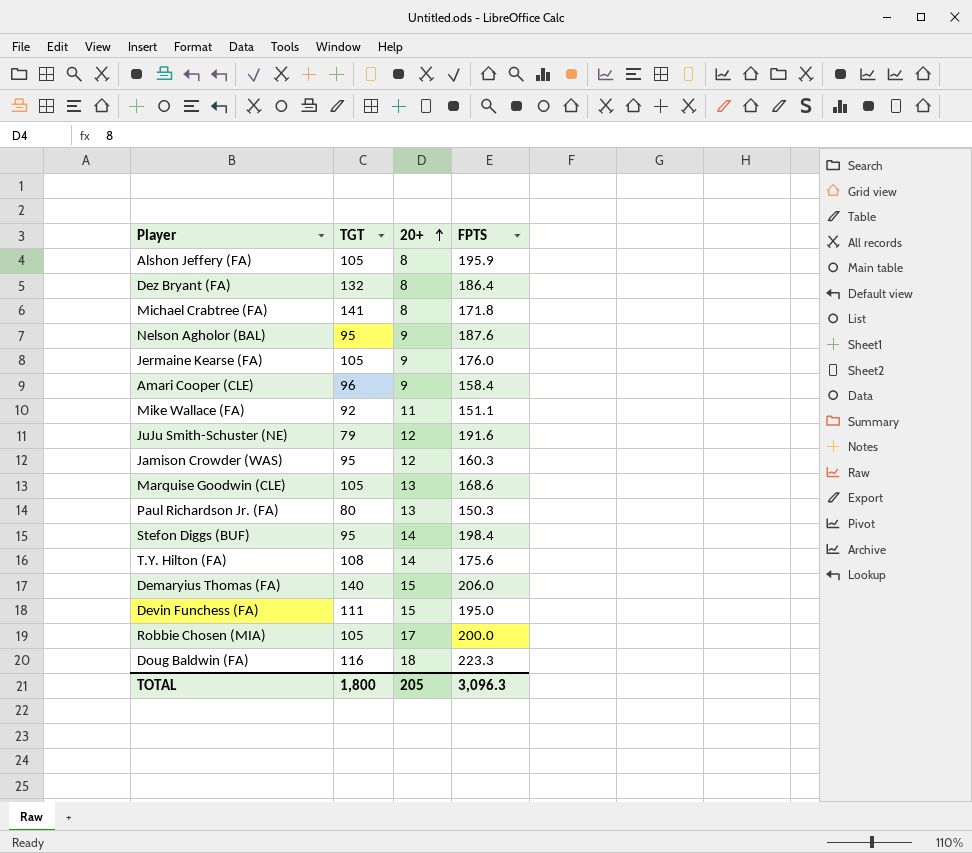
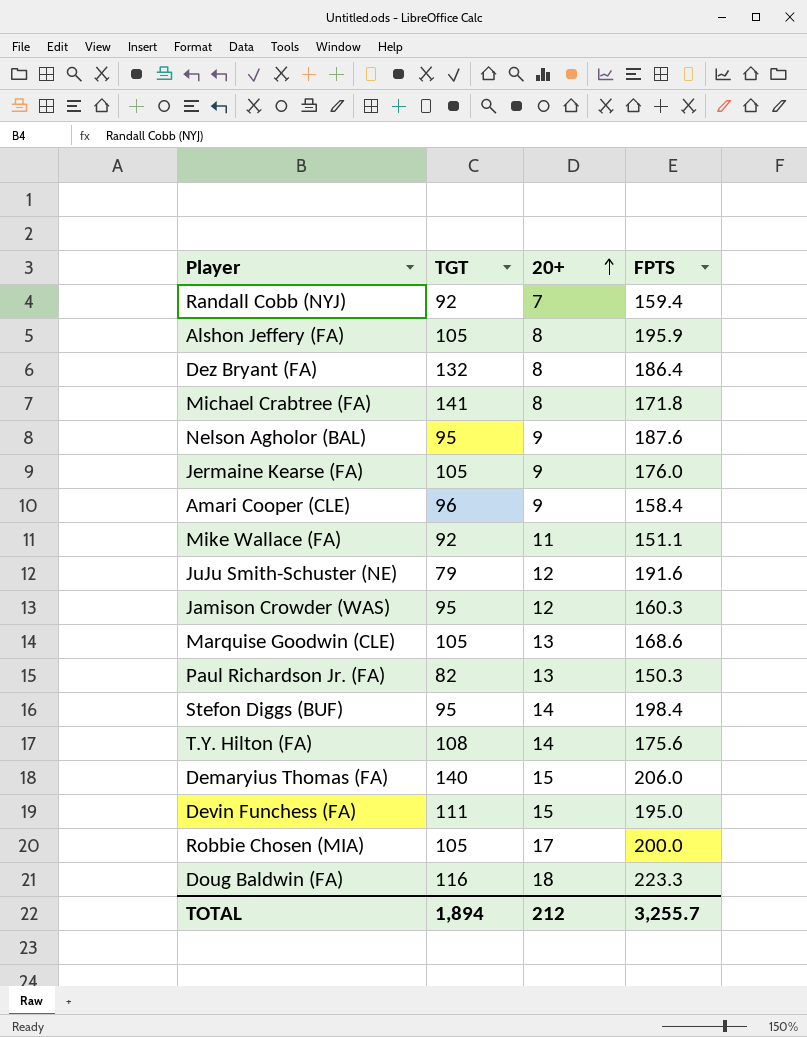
row Randall Cobb (NYJ): none -> 92 | 7 | 159.4
Paul Richardson Jr. (FA) | TGT: 80 -> 82
TOTAL | TGT: 1,800 -> 1,894
TOTAL | 20+: 205 -> 212
TOTAL | FPTS: 3,096.3 -> 3,255.7

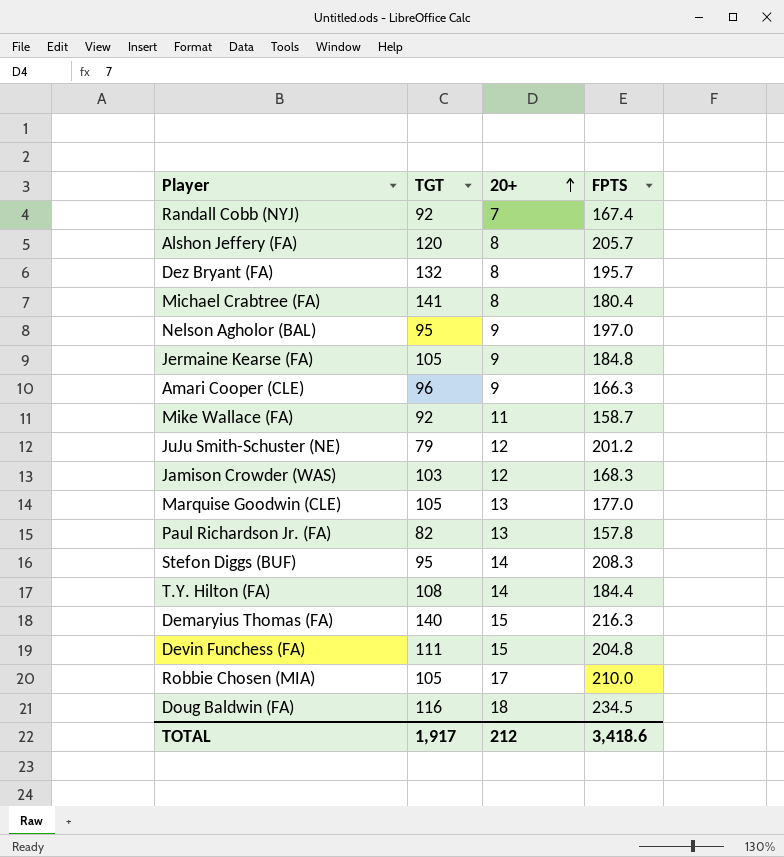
Randall Cobb (NYJ) | FPTS: 159.4 -> 167.4
Alshon Jeffery (FA) | TGT: 105 -> 120
Alshon Jeffery (FA) | FPTS: 195.9 -> 205.7
Dez Bryant (FA) | FPTS: 186.4 -> 195.7
Michael Crabtree (FA) | FPTS: 171.8 -> 180.4
Nelson Agholor (BAL) | FPTS: 187.6 -> 197.0
Jermaine Kearse (FA) | FPTS: 176.0 -> 184.8
Amari Cooper (CLE) | FPTS: 158.4 -> 166.3
Mike Wallace (FA) | FPTS: 151.1 -> 158.7
JuJu Smith-Schuster (NE) | FPTS: 191.6 -> 201.2
Jamison Crowder (WAS) | TGT: 95 -> 103
Jamison Crowder (WAS) | FPTS: 160.3 -> 168.3
Marquise Goodwin (CLE) | FPTS: 168.6 -> 177.0
Paul Richardson Jr. (FA) | FPTS: 150.3 -> 157.8
Stefon Diggs (BUF) | FPTS: 198.4 -> 208.3
T.Y. Hilton (FA) | FPTS: 175.6 -> 184.4
Demaryius Thomas (FA) | FPTS: 206.0 -> 216.3
Devin Funchess (FA) | FPTS: 195.0 -> 204.8
Robbie Chosen (MIA) | FPTS: 200.0 -> 210.0
Doug Baldwin (FA) | FPTS: 223.3 -> 234.5
TOTAL | TGT: 1,894 -> 1,917
TOTAL | FPTS: 3,255.7 -> 3,418.6

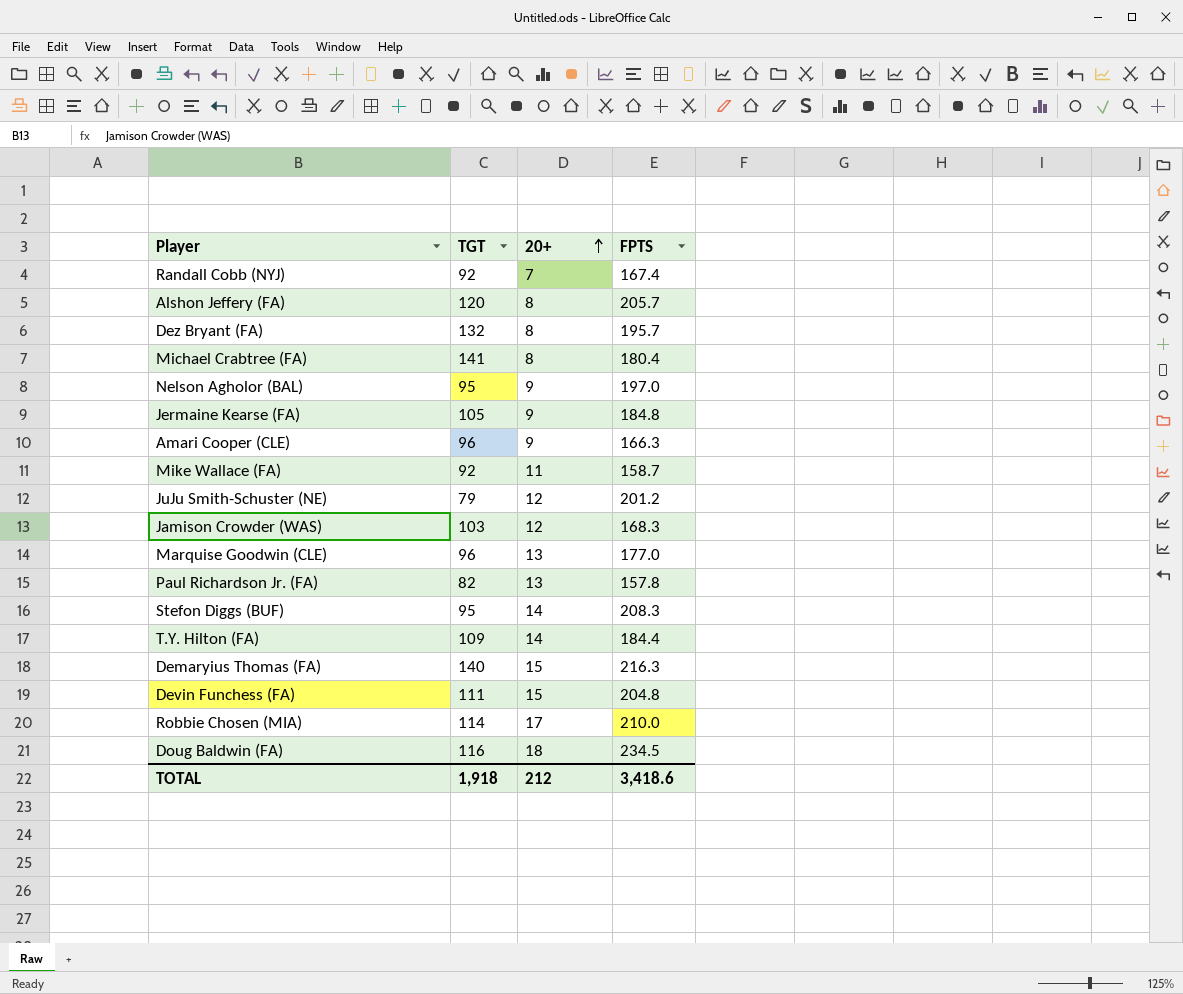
Marquise Goodwin (CLE) | TGT: 105 -> 96
T.Y. Hilton (FA) | TGT: 108 -> 109
Robbie Chosen (MIA) | TGT: 105 -> 114
TOTAL | TGT: 1,917 -> 1,918

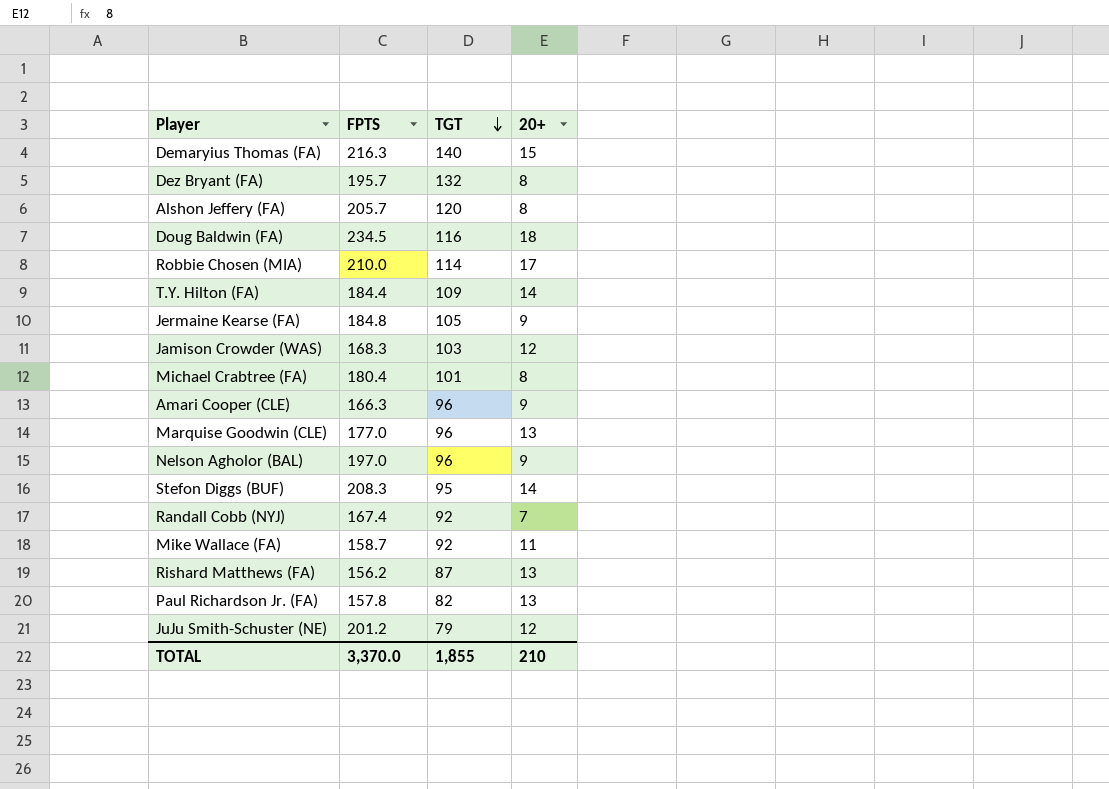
row order: 20+ ascending -> TGT descending
column FPTS | position: 4 -> 2
row Devin Funchess (FA): 111 | 15 | 204.8 -> none
Michael Crabtree (FA) | TGT: 141 -> 101
Nelson Agholor (BAL) | TGT: 95 -> 96
row Rishard Matthews (FA): none -> 156.2 | 87 | 13
TOTAL | FPTS: 3,418.6 -> 3,370.0
TOTAL | TGT: 1,918 -> 1,855
TOTAL | 20+: 212 -> 210

